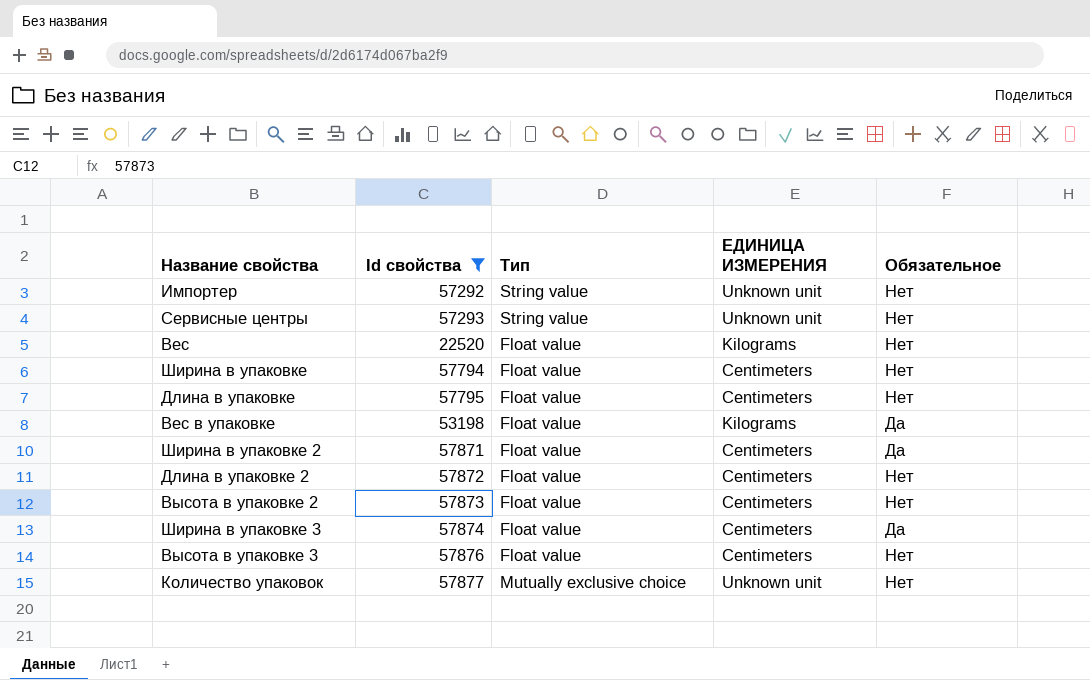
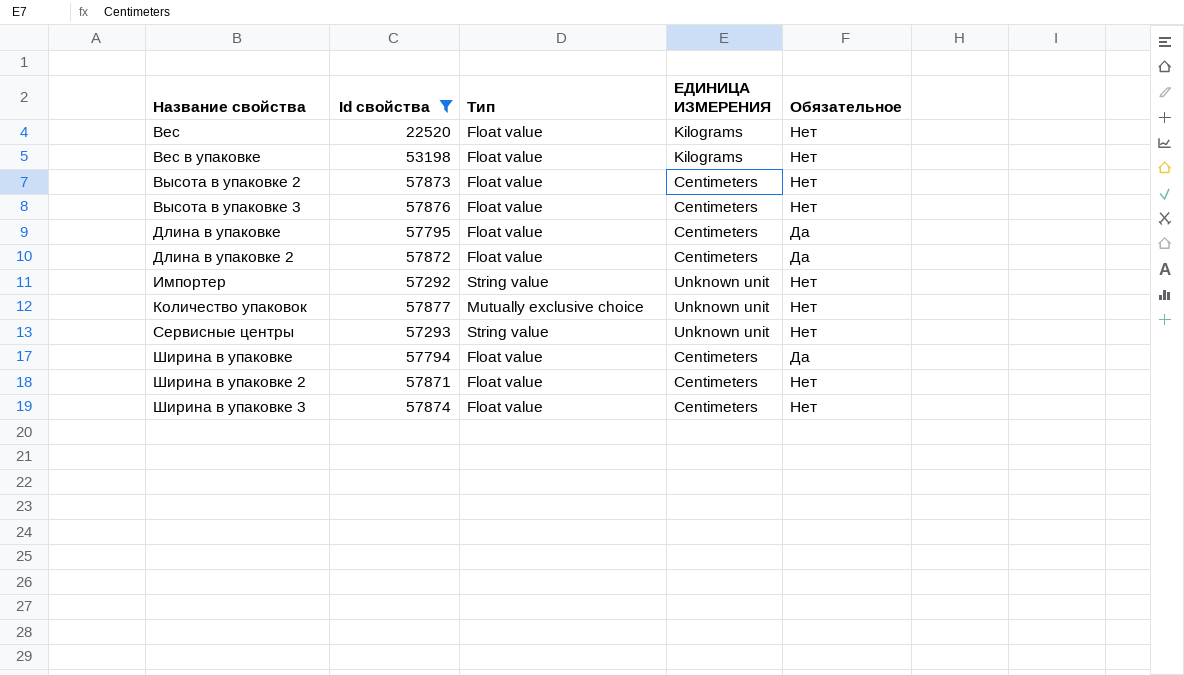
row order: none -> Название свойства ascending
Вес в упаковке | Обязательное: Да -> Нет
Длина в упаковке | Обязательное: Нет -> Да
Длина в упаковке 2 | Обязательное: Нет -> Да
Ширина в упаковке | Обязательное: Нет -> Да
Ширина в упаковке 2 | Обязательное: Да -> Нет
Ширина в упаковке 3 | Обязательное: Да -> Нет

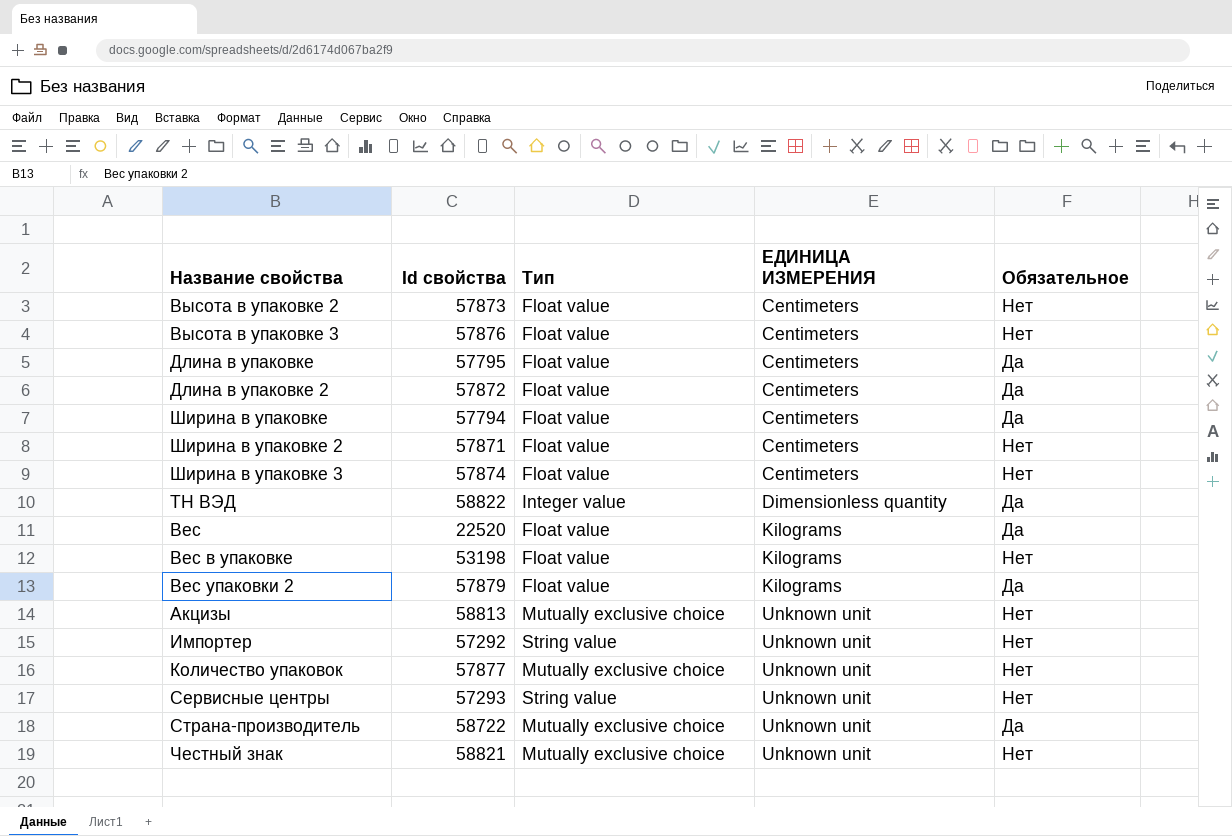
filter: Id свойства <= 57877 -> none
row order: Название свойства ascending -> ЕДИНИЦА ИЗМЕРЕНИЯ ascending
Вес | Обязательное: Нет -> Да

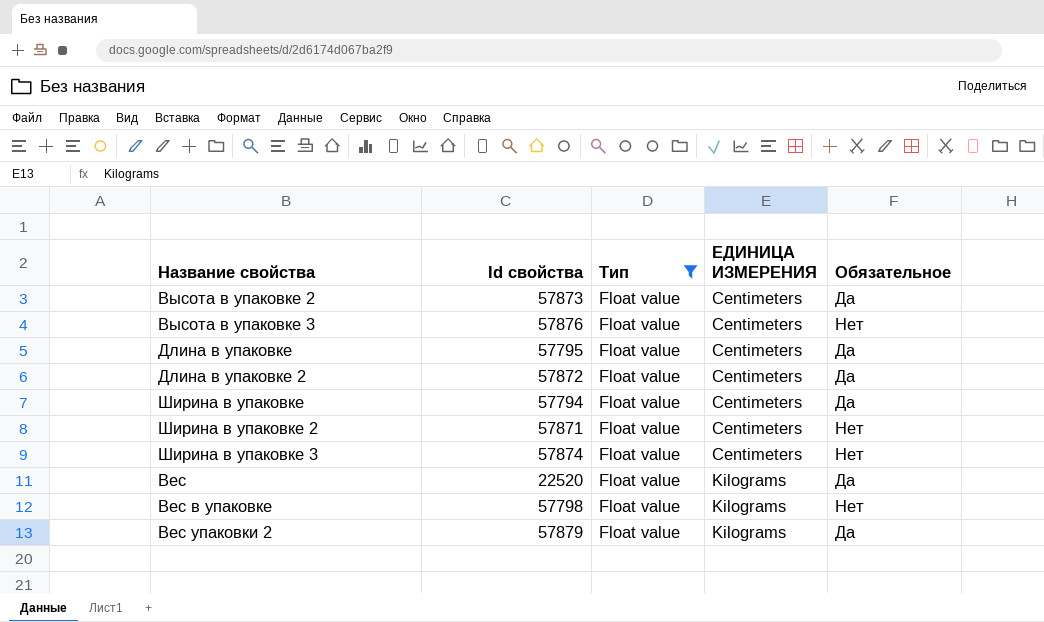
filter: none -> Тип = Float value
Высота в упаковке 2 | Обязательное: Нет -> Да
Вес в упаковке | Id свойства: 53198 -> 57798

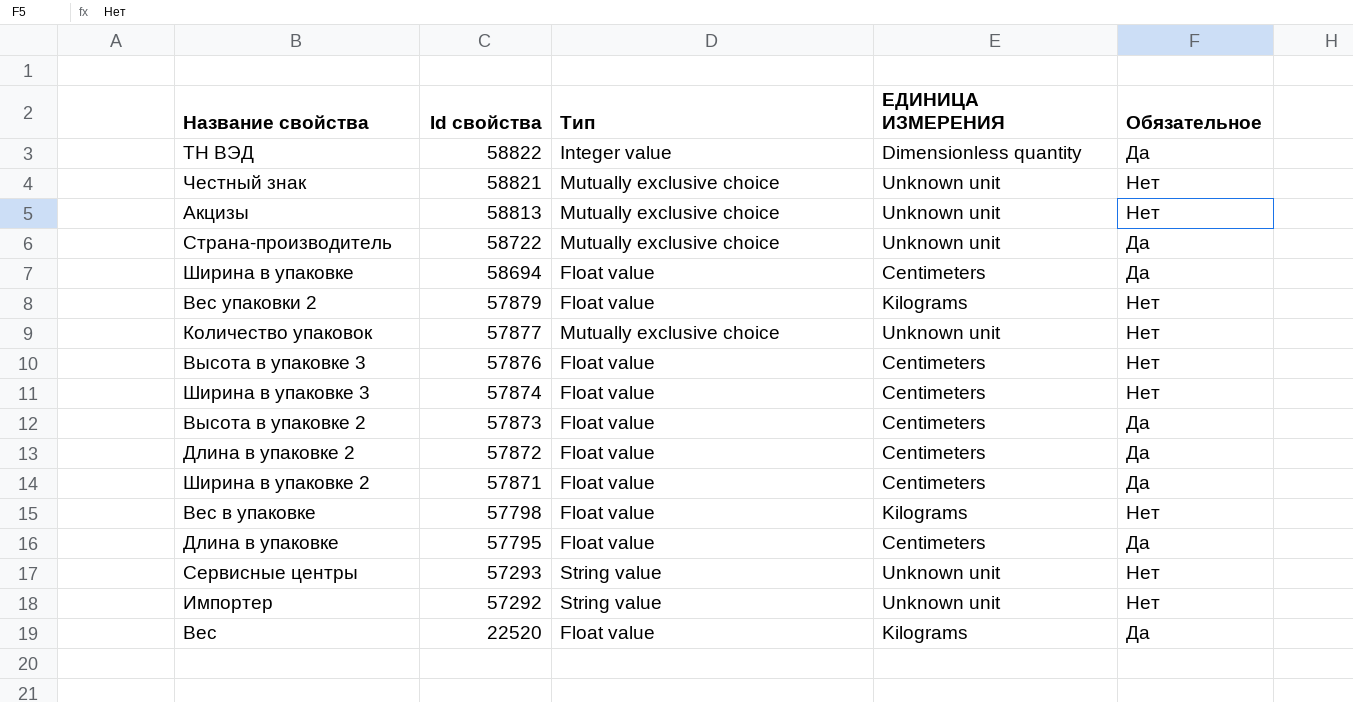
filter: Тип = Float value -> none
row order: ЕДИНИЦА ИЗМЕРЕНИЯ ascending -> Id свойства descending
Ширина в упаковке | Id свойства: 57794 -> 58694
Вес упаковки 2 | Обязательное: Да -> Нет
Ширина в упаковке 2 | Обязательное: Нет -> Да

